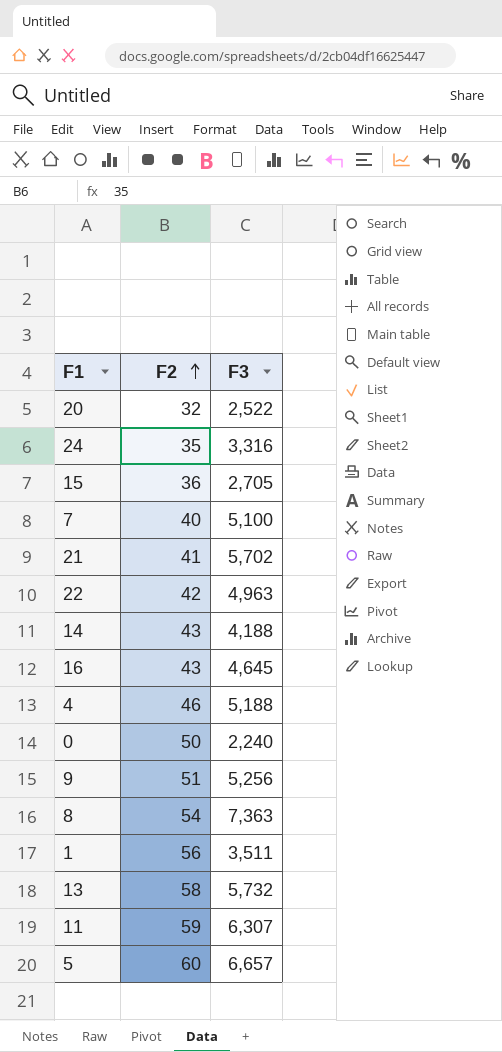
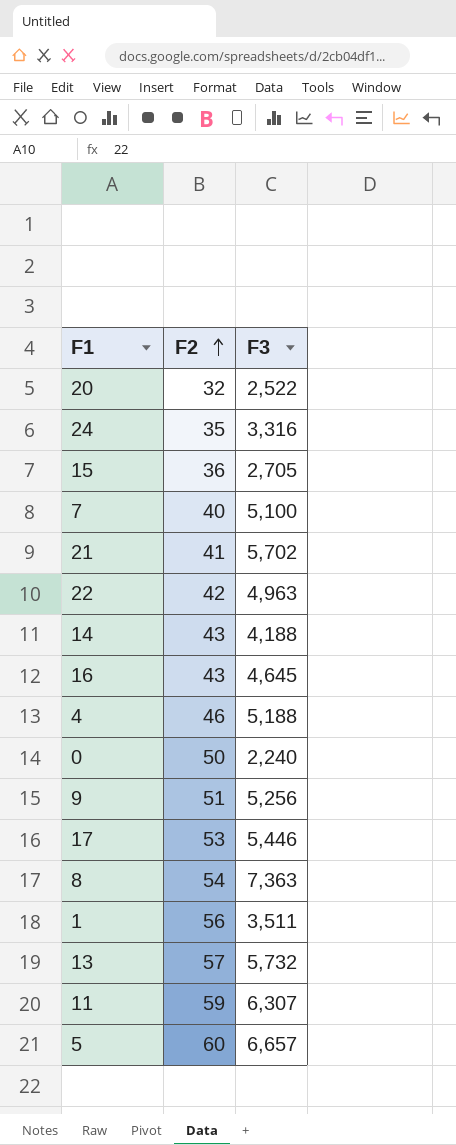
row 17: none -> 53 | 5,446
13 | F2: 58 -> 57

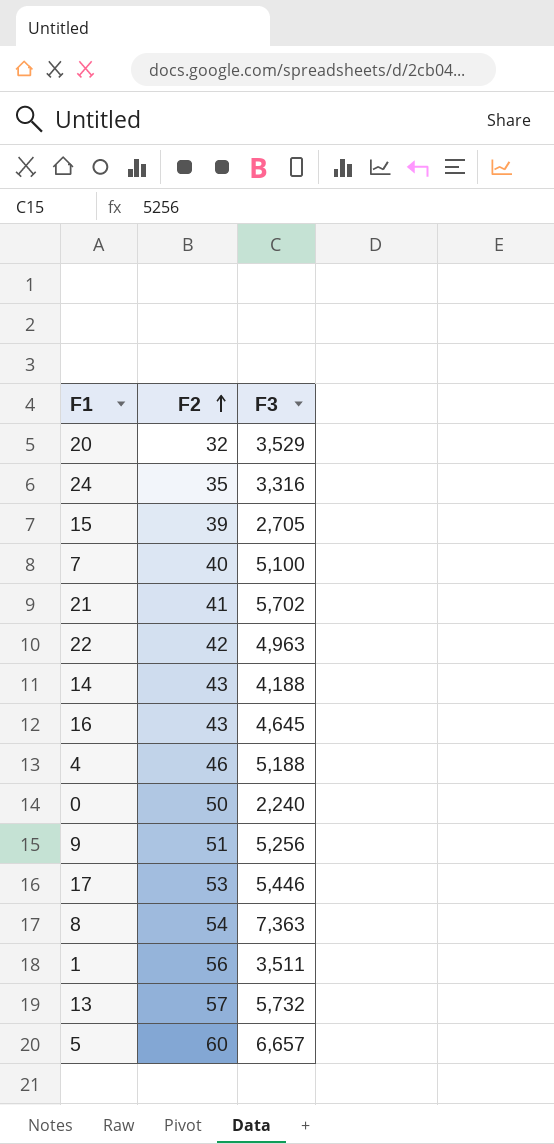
row 11: 59 | 6,307 -> none
20 | F3: 2,522 -> 3,529
15 | F2: 36 -> 39

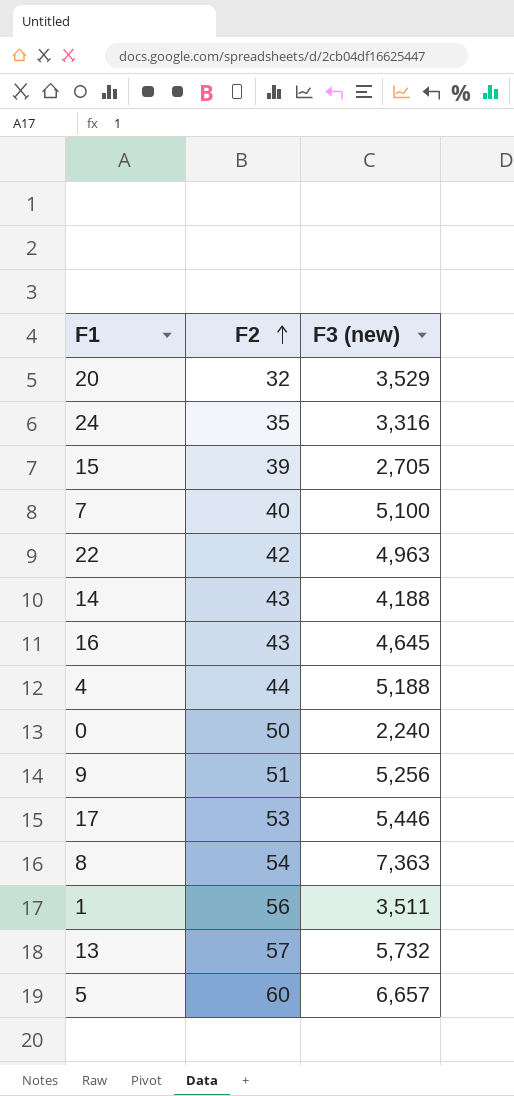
column name: F3 -> F3 (new)
row 21: 41 | 5,702 -> none
4 | F2: 46 -> 44

